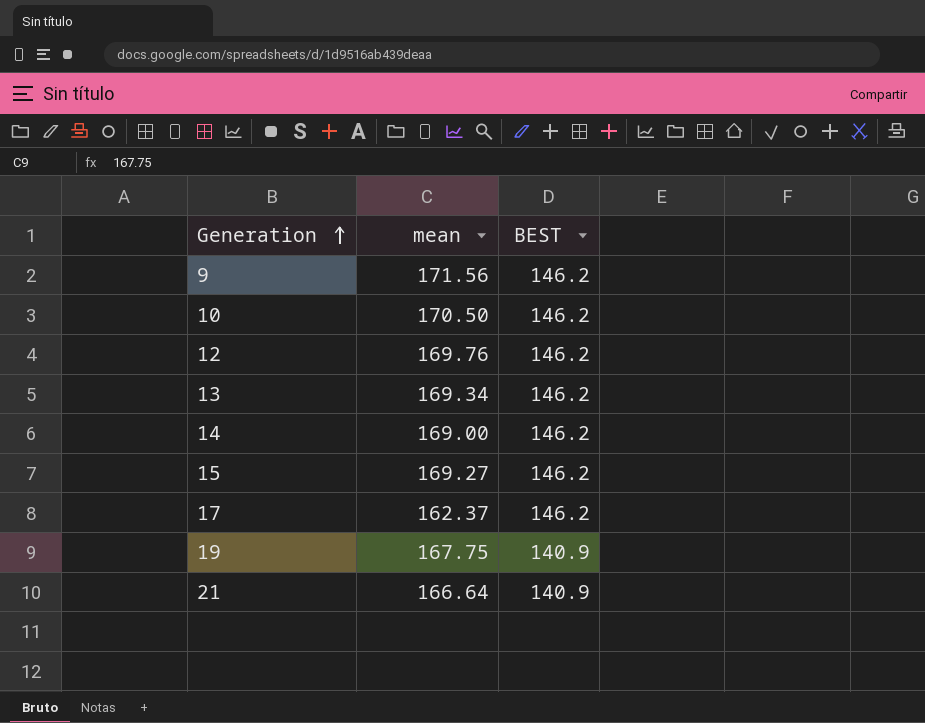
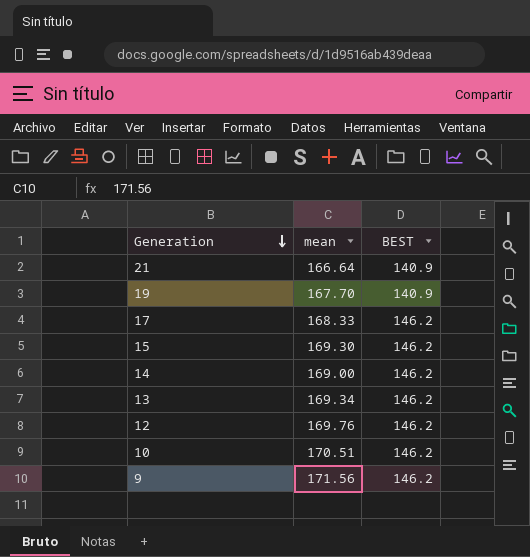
row order: Generation ascending -> Generation descending
19 | mean: 167.75 -> 167.70
17 | mean: 162.37 -> 168.33
15 | mean: 169.27 -> 169.30
10 | mean: 170.50 -> 170.51

